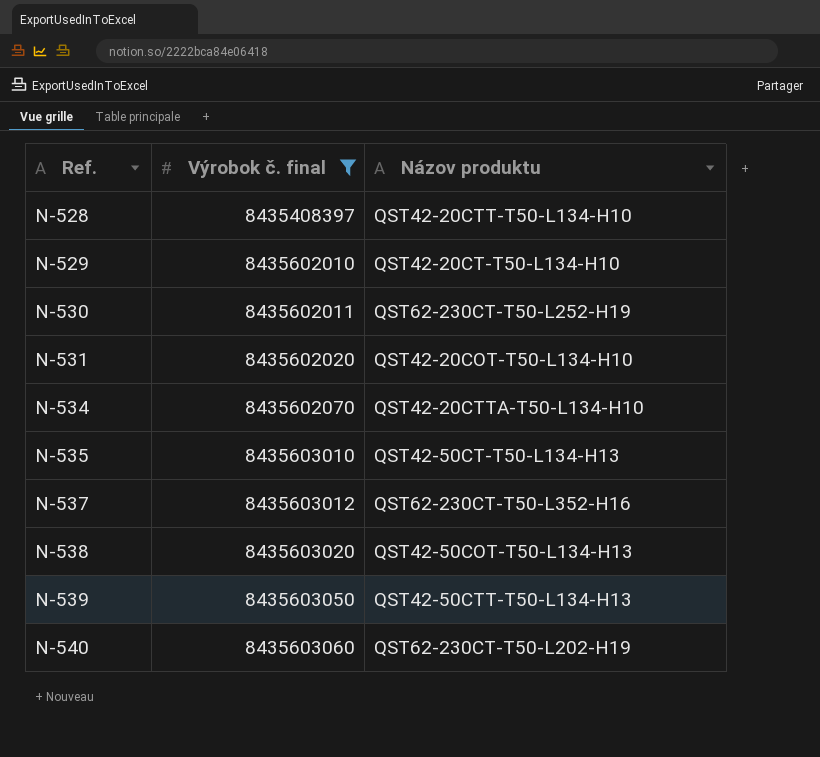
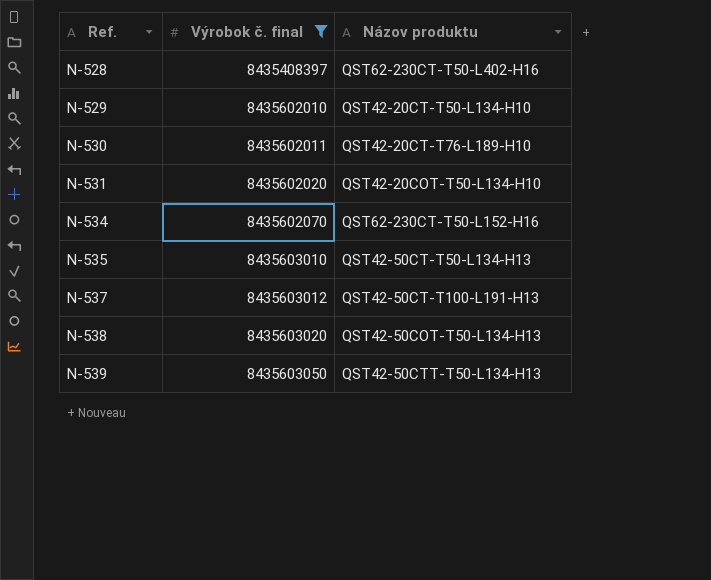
row N-540: 8435603060 | QST62-230CT-T50-L202-H19 -> none
N-528 | Názov produktu: QST42-20CTT-T50-L134-H10 -> QST62-230CT-T50-L402-H16
N-530 | Názov produktu: QST62-230CT-T50-L252-H19 -> QST42-20CT-T76-L189-H10
N-534 | Názov produktu: QST42-20CTTA-T50-L134-H10 -> QST62-230CT-T50-L152-H16
N-537 | Názov produktu: QST62-230CT-T50-L352-H16 -> QST42-50CT-T100-L191-H13

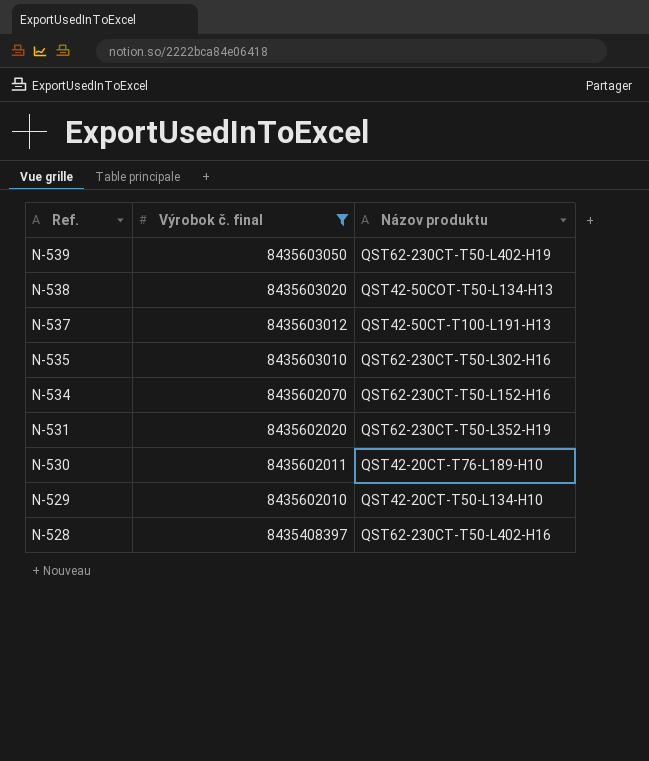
row order: Ref. ascending -> Ref. descending
N-539 | Názov produktu: QST42-50CTT-T50-L134-H13 -> QST62-230CT-T50-L402-H19
N-535 | Názov produktu: QST42-50CT-T50-L134-H13 -> QST62-230CT-T50-L302-H16
N-531 | Názov produktu: QST42-20COT-T50-L134-H10 -> QST62-230CT-T50-L352-H19

